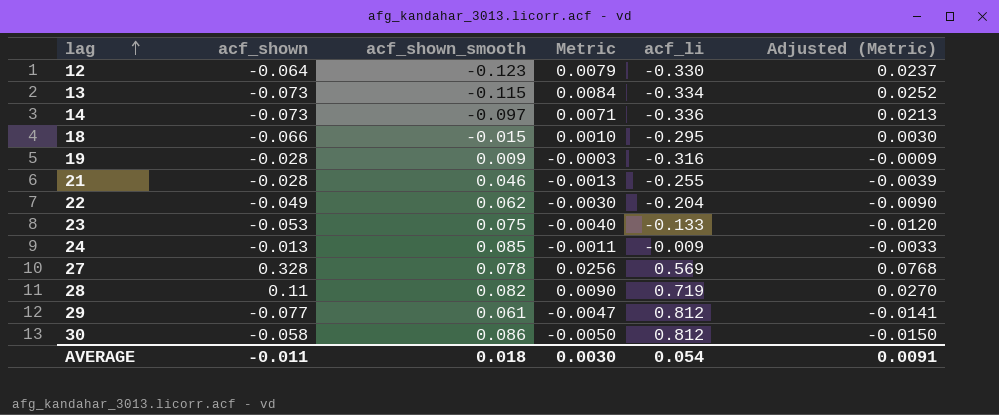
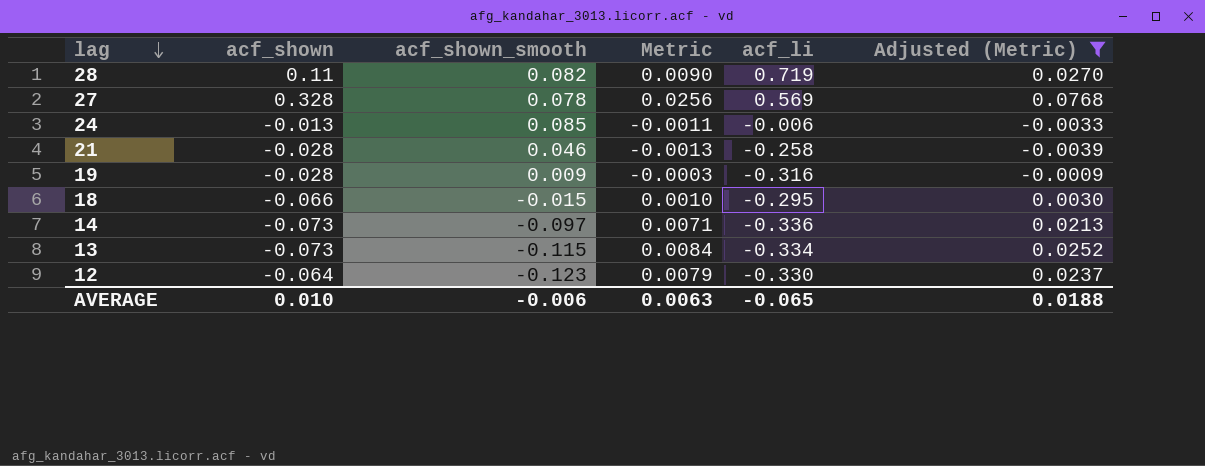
filter: none -> Adjusted (Metric) >= -0.0039
row order: lag ascending -> lag descending
24 | acf_li: -0.009 -> -0.006
21 | acf_li: -0.255 -> -0.258
AVERAGE | acf_shown: -0.011 -> 0.010
AVERAGE | acf_shown_smooth: 0.018 -> -0.006
AVERAGE | Metric: 0.0030 -> 0.0063
AVERAGE | acf_li: 0.054 -> -0.065
AVERAGE | Adjusted (Metric): 0.0091 -> 0.0188

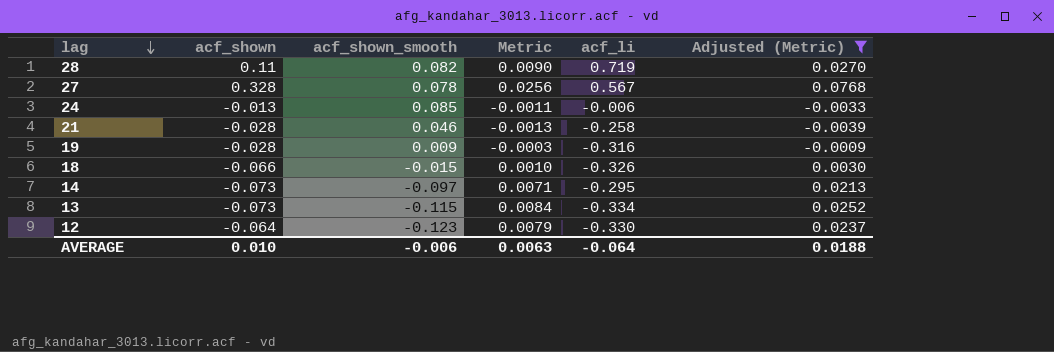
27 | acf_li: 0.569 -> 0.567
18 | acf_li: -0.295 -> -0.326
14 | acf_li: -0.336 -> -0.295
AVERAGE | acf_li: -0.065 -> -0.064

